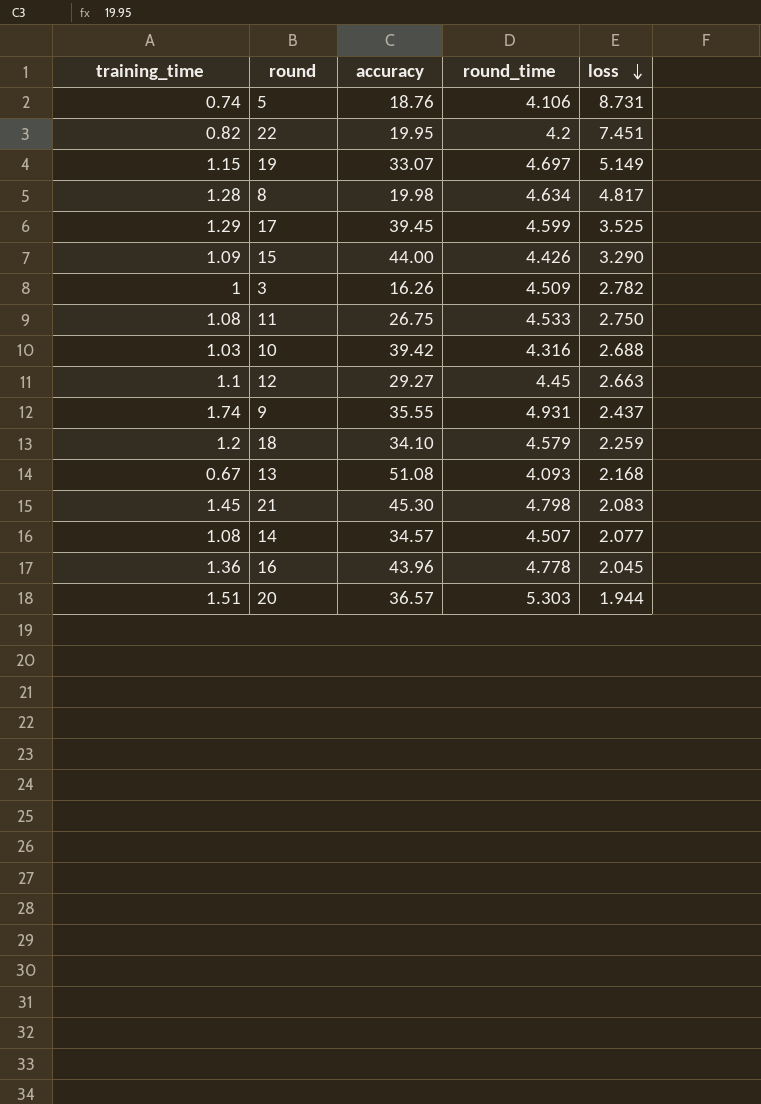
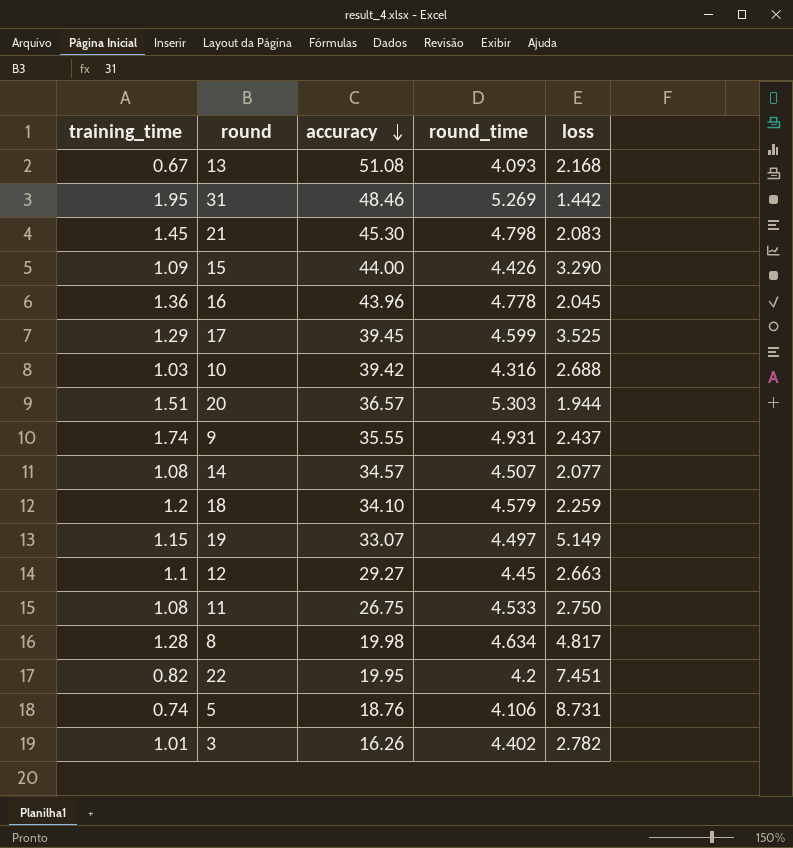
row order: loss descending -> accuracy descending
row 31: none -> 1.95 | 48.46 | 5.269 | 1.442
19 | round_time: 4.697 -> 4.497
3 | training_time: 1 -> 1.01
3 | round_time: 4.509 -> 4.402

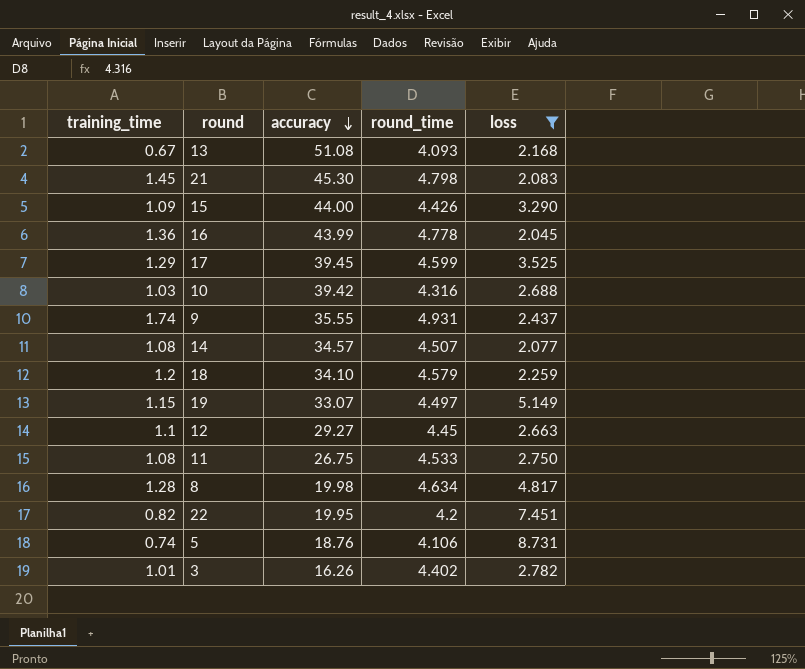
filter: none -> loss >= 2.045
16 | accuracy: 43.96 -> 43.99

